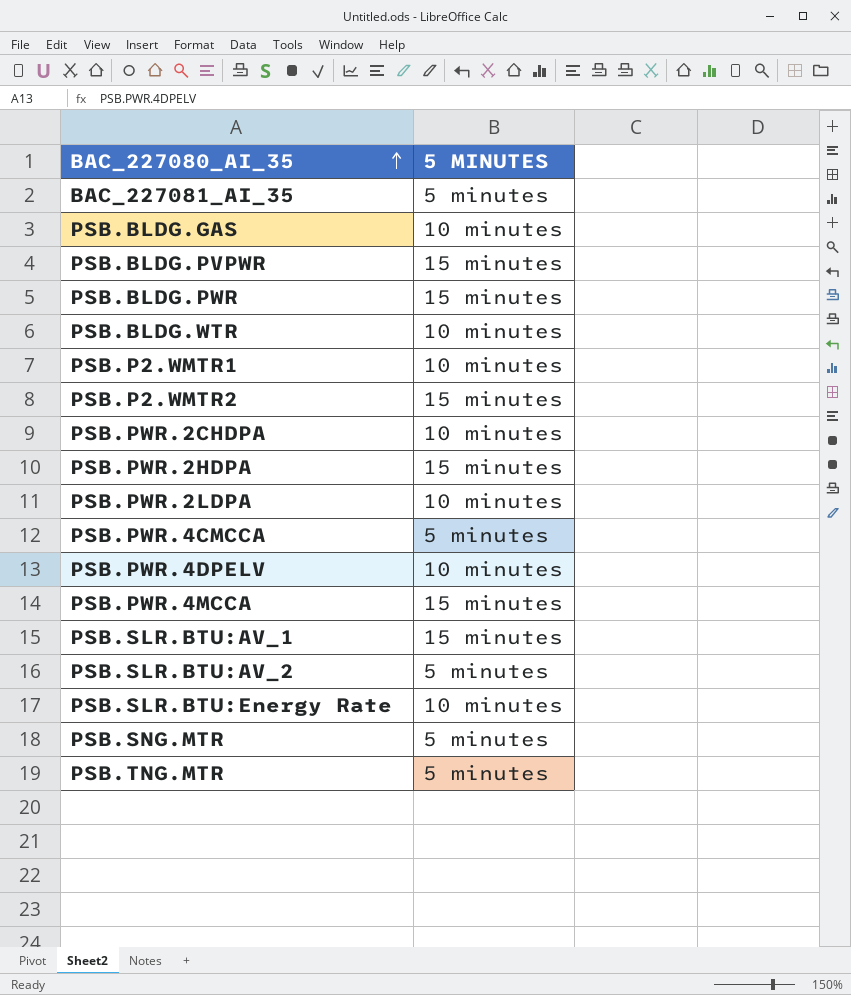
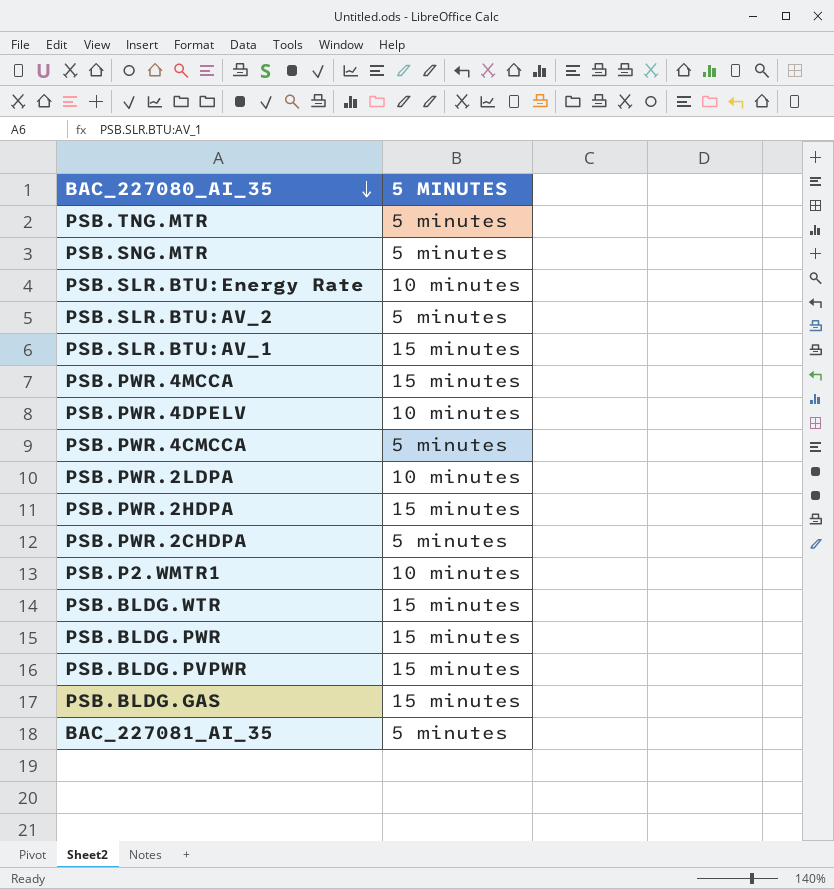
row order: BAC_227080_AI_35 ascending -> BAC_227080_AI_35 descending
row PSB.P2.WMTR2: 15 minutes -> none
PSB.PWR.2CHDPA | 5 MINUTES: 10 minutes -> 5 minutes
PSB.BLDG.WTR | 5 MINUTES: 10 minutes -> 15 minutes
PSB.BLDG.GAS | 5 MINUTES: 10 minutes -> 15 minutes

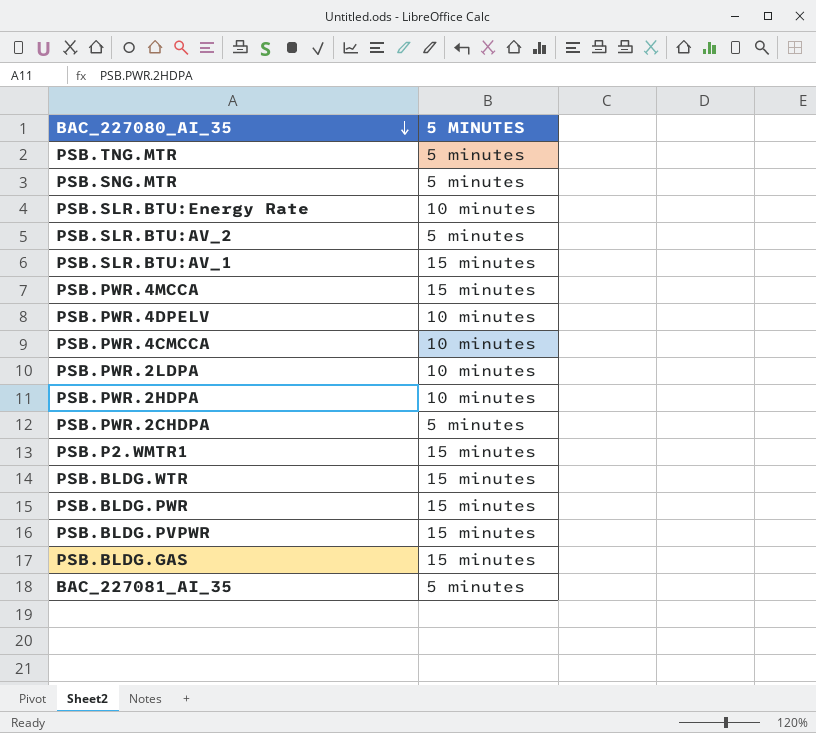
PSB.PWR.4CMCCA | 5 MINUTES: 5 minutes -> 10 minutes
PSB.PWR.2HDPA | 5 MINUTES: 15 minutes -> 10 minutes
PSB.P2.WMTR1 | 5 MINUTES: 10 minutes -> 15 minutes

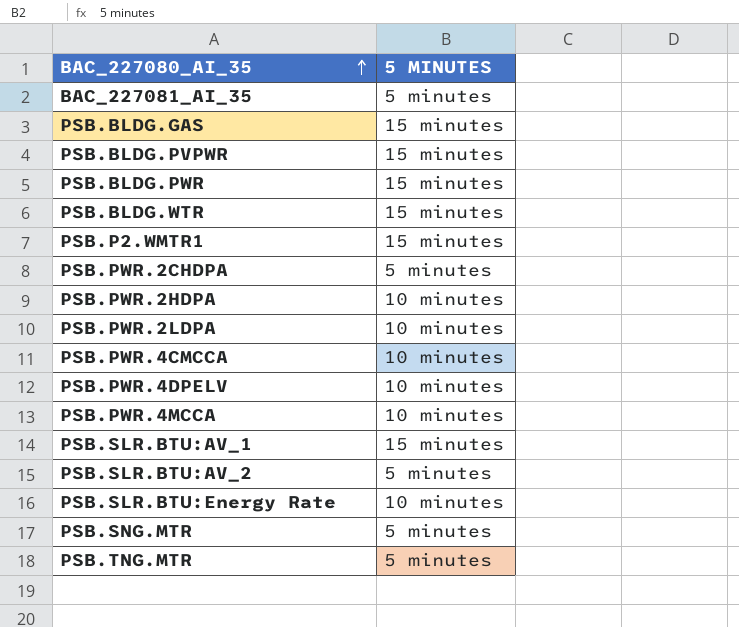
row order: BAC_227080_AI_35 descending -> BAC_227080_AI_35 ascending
PSB.PWR.4MCCA | 5 MINUTES: 15 minutes -> 10 minutes

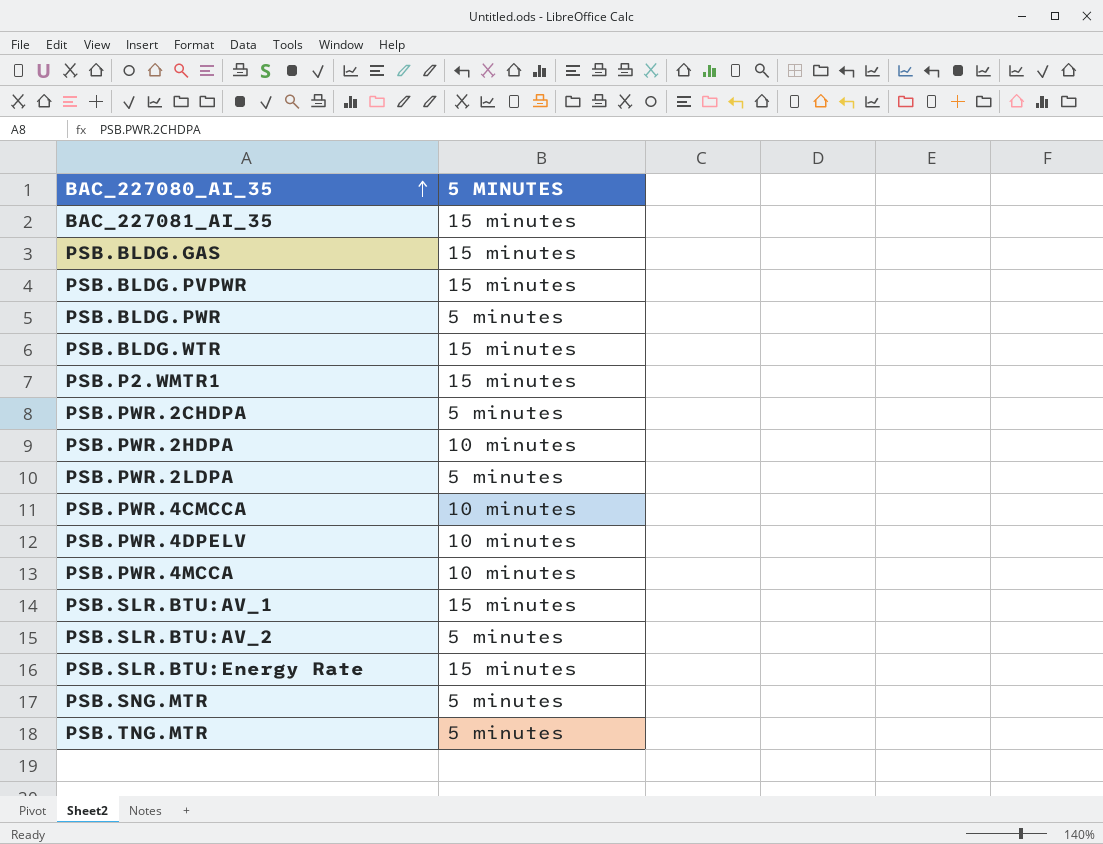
BAC_227081_AI_35 | 5 MINUTES: 5 minutes -> 15 minutes
PSB.BLDG.PWR | 5 MINUTES: 15 minutes -> 5 minutes
PSB.PWR.2LDPA | 5 MINUTES: 10 minutes -> 5 minutes
PSB.SLR.BTU:Energy Rate | 5 MINUTES: 10 minutes -> 15 minutes

